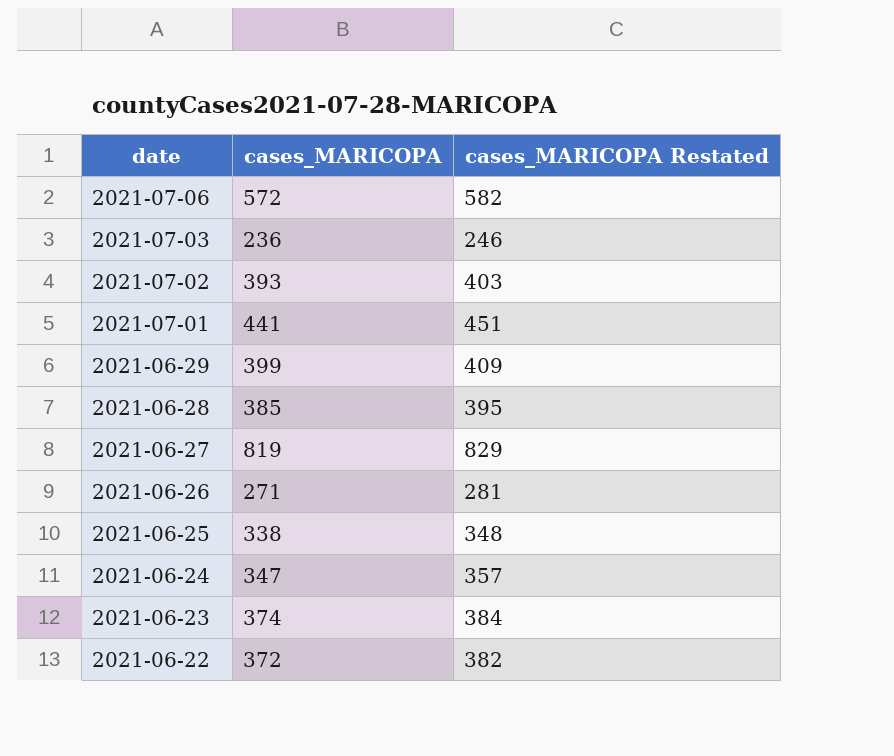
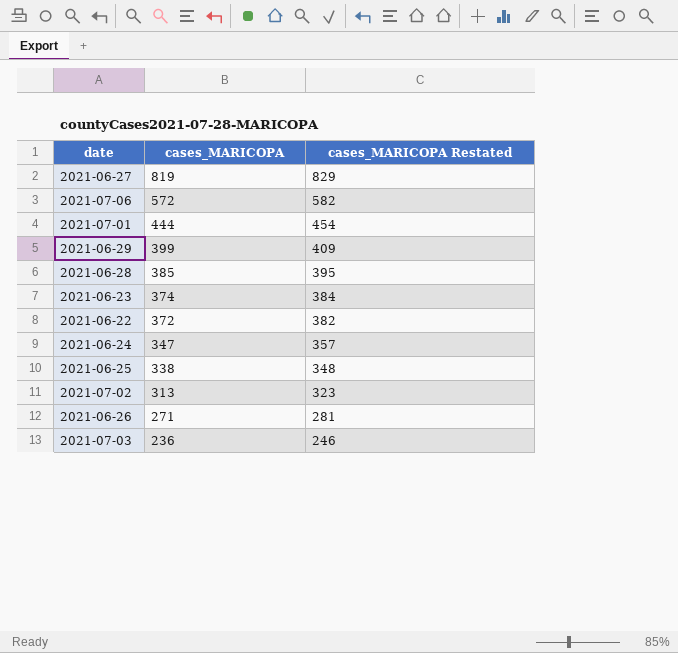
row order: date descending -> cases_MARICOPA descending
2021-07-01 | cases_MARICOPA: 441 -> 444
2021-07-01 | cases_MARICOPA Restated: 451 -> 454
2021-07-02 | cases_MARICOPA: 393 -> 313
2021-07-02 | cases_MARICOPA Restated: 403 -> 323

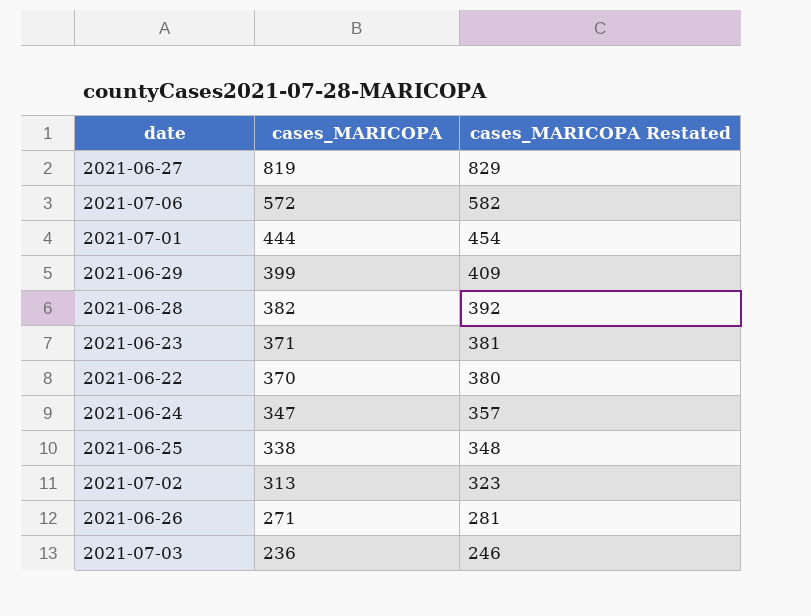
2021-06-28 | cases_MARICOPA: 385 -> 382
2021-06-28 | cases_MARICOPA Restated: 395 -> 392
2021-06-23 | cases_MARICOPA: 374 -> 371
2021-06-23 | cases_MARICOPA Restated: 384 -> 381
2021-06-22 | cases_MARICOPA: 372 -> 370
2021-06-22 | cases_MARICOPA Restated: 382 -> 380

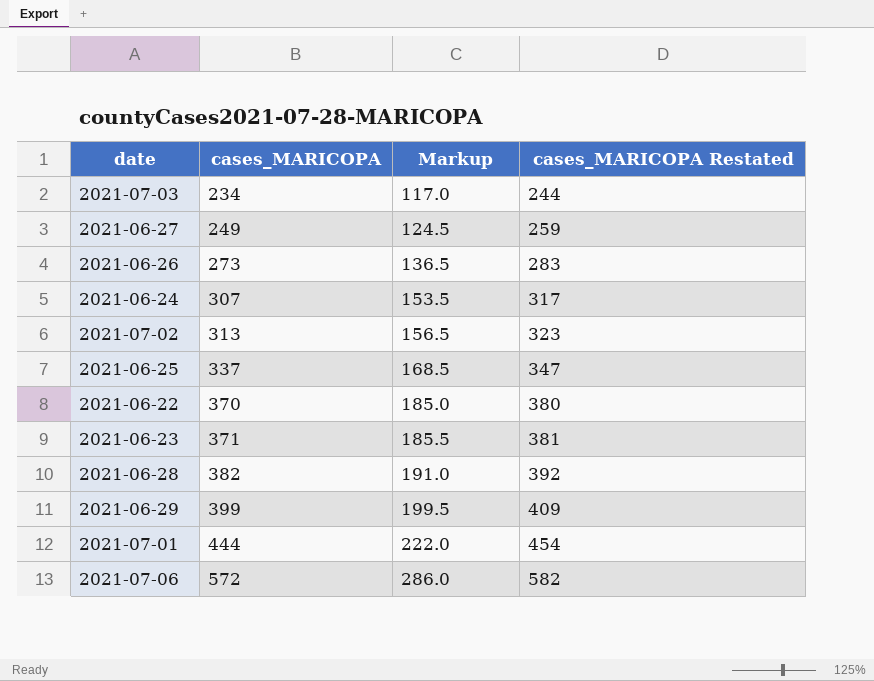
row order: cases_MARICOPA descending -> cases_MARICOPA ascending
column Markup | formula: none -> [cases_MARICOPA] * 0.5
2021-07-03 | cases_MARICOPA: 236 -> 234
2021-07-03 | cases_MARICOPA Restated: 246 -> 244
2021-06-27 | cases_MARICOPA: 819 -> 249
2021-06-27 | cases_MARICOPA Restated: 829 -> 259
2021-06-26 | cases_MARICOPA: 271 -> 273
2021-06-26 | cases_MARICOPA Restated: 281 -> 283
2021-06-24 | cases_MARICOPA: 347 -> 307
2021-06-24 | cases_MARICOPA Restated: 357 -> 317
2021-06-25 | cases_MARICOPA: 338 -> 337
2021-06-25 | cases_MARICOPA Restated: 348 -> 347

